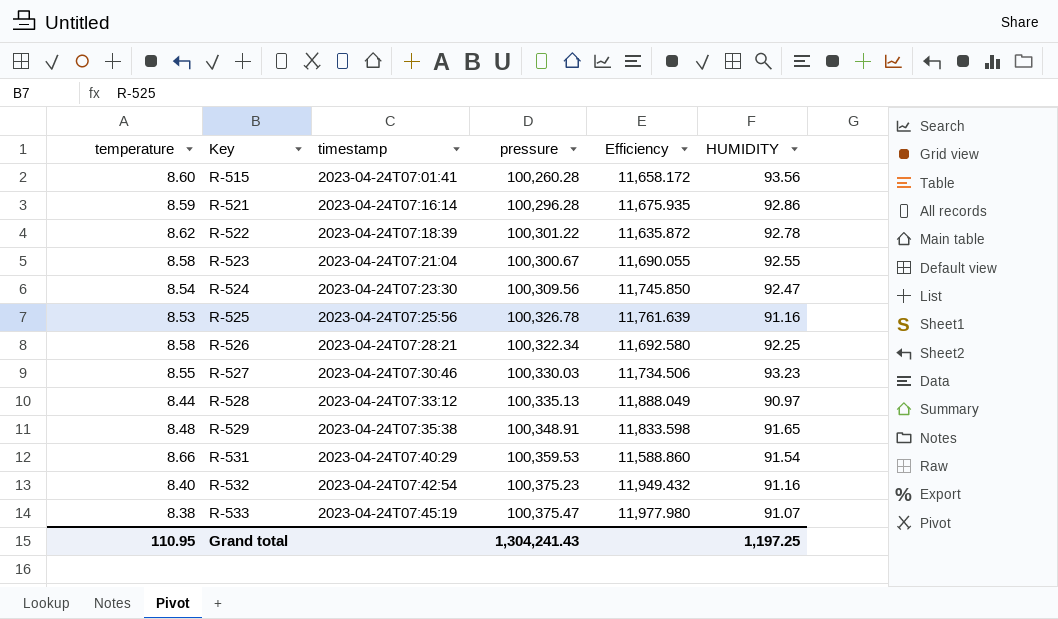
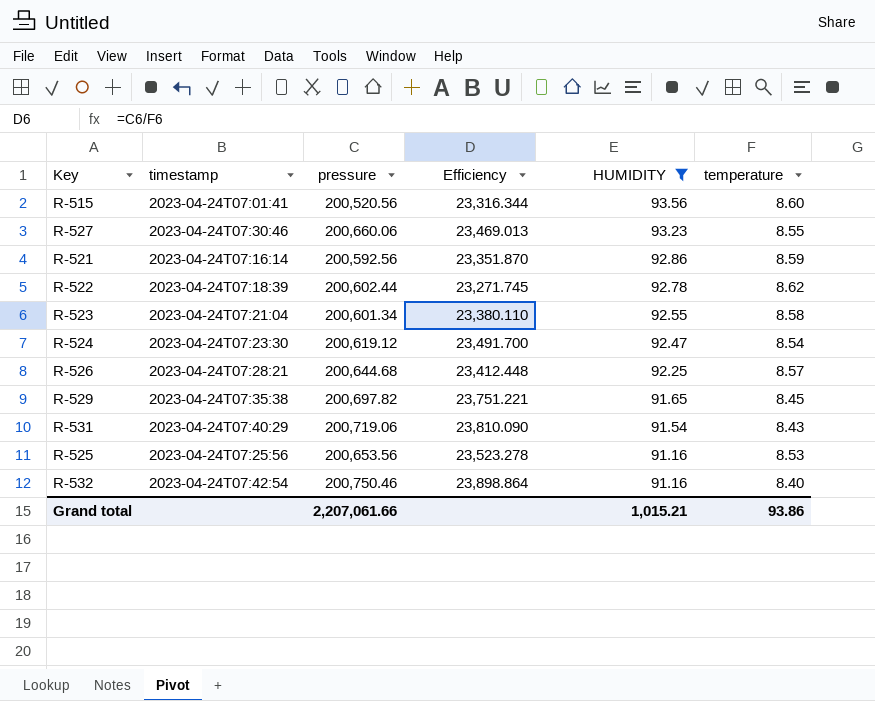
filter: none -> HUMIDITY >= 91.16
row order: Key ascending -> HUMIDITY descending
column temperature | position: 1 -> 6
R-515 | pressure: 100,260.28 -> 200,520.56
R-515 | Efficiency: 11,658.172 -> 23,316.344
R-527 | pressure: 100,330.03 -> 200,660.06
R-527 | Efficiency: 11,734.506 -> 23,469.013
R-521 | pressure: 100,296.28 -> 200,592.56
R-521 | Efficiency: 11,675.935 -> 23,351.870
R-522 | pressure: 100,301.22 -> 200,602.44
R-522 | Efficiency: 11,635.872 -> 23,271.745
R-523 | pressure: 100,300.67 -> 200,601.34
R-523 | Efficiency: 11,690.055 -> 23,380.110
R-524 | pressure: 100,309.56 -> 200,619.12
R-524 | Efficiency: 11,745.850 -> 23,491.700
R-526 | pressure: 100,322.34 -> 200,644.68
R-526 | Efficiency: 11,692.580 -> 23,412.448
R-526 | temperature: 8.58 -> 8.57
R-529 | pressure: 100,348.91 -> 200,697.82
R-529 | Efficiency: 11,833.598 -> 23,751.221
R-529 | temperature: 8.48 -> 8.45
R-531 | pressure: 100,359.53 -> 200,719.06
R-531 | Efficiency: 11,588.860 -> 23,810.090
R-531 | temperature: 8.66 -> 8.43
R-525 | pressure: 100,326.78 -> 200,653.56
R-525 | Efficiency: 11,761.639 -> 23,523.278
R-532 | pressure: 100,375.23 -> 200,750.46
R-532 | Efficiency: 11,949.432 -> 23,898.864
Grand total | pressure: 1,304,241.43 -> 2,207,061.66
Grand total | HUMIDITY: 1,197.25 -> 1,015.21
Grand total | temperature: 110.95 -> 93.86

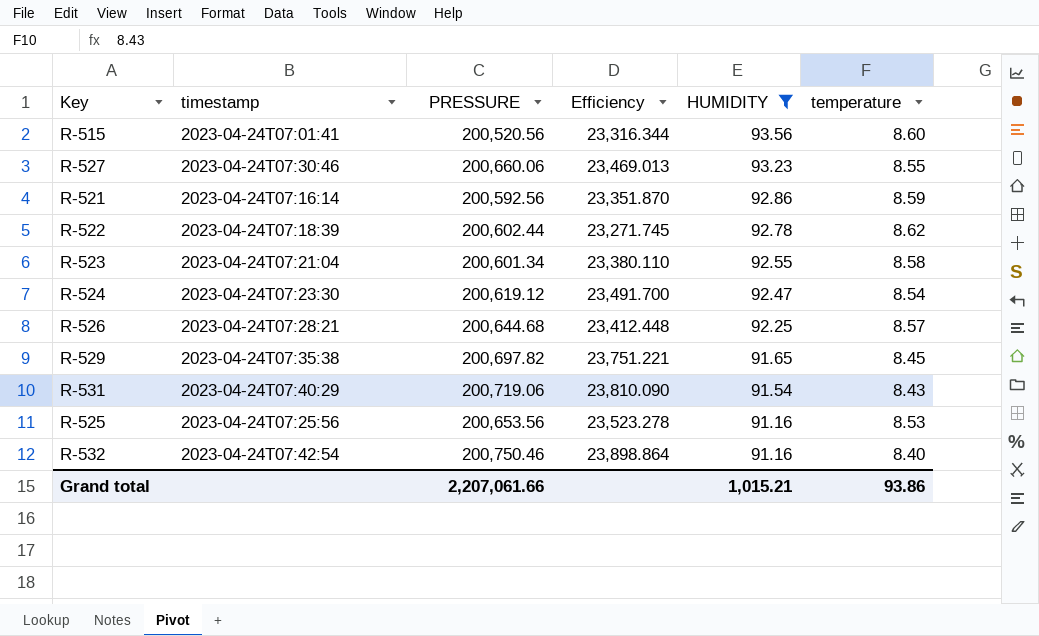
column name: pressure -> PRESSURE

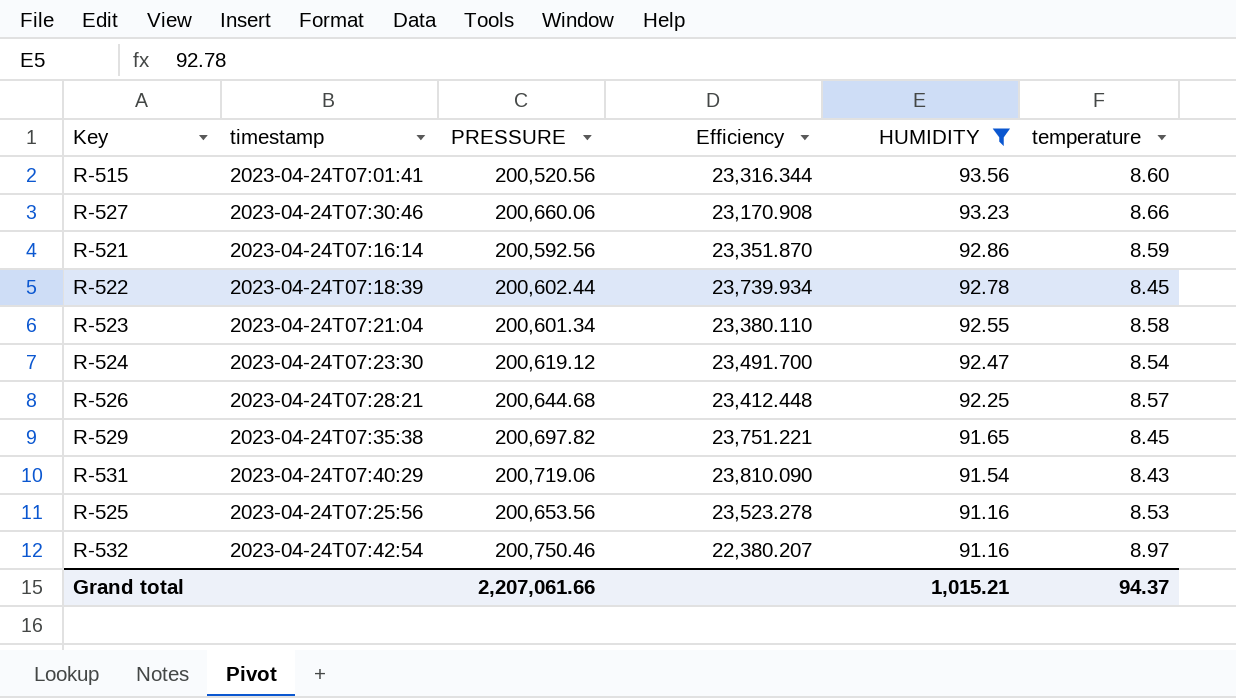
R-527 | Efficiency: 23,469.013 -> 23,170.908
R-527 | temperature: 8.55 -> 8.66
R-522 | Efficiency: 23,271.745 -> 23,739.934
R-522 | temperature: 8.62 -> 8.45
R-532 | Efficiency: 23,898.864 -> 22,380.207
R-532 | temperature: 8.40 -> 8.97
Grand total | temperature: 93.86 -> 94.37

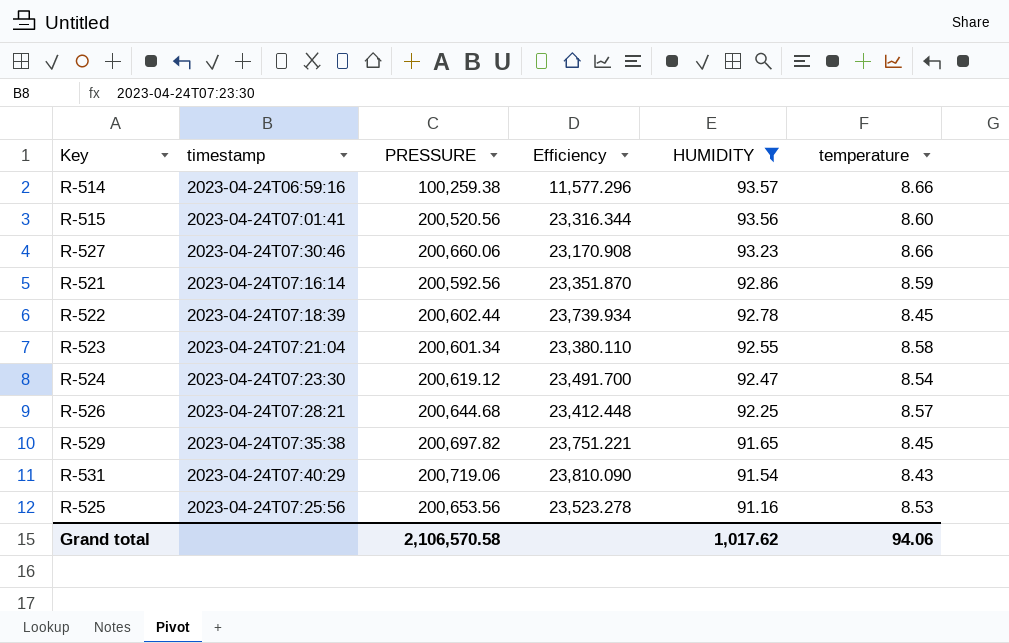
row R-532: 2023-04-24T07:42:54 | 200,750.46 | 22,380.207 | 91.16 | 8.97 -> none
row R-514: none -> 2023-04-24T06:59:16 | 100,259.38 | 11,577.296 | 93.57 | 8.66
Grand total | PRESSURE: 2,207,061.66 -> 2,106,570.58
Grand total | HUMIDITY: 1,015.21 -> 1,017.62
Grand total | temperature: 94.37 -> 94.06

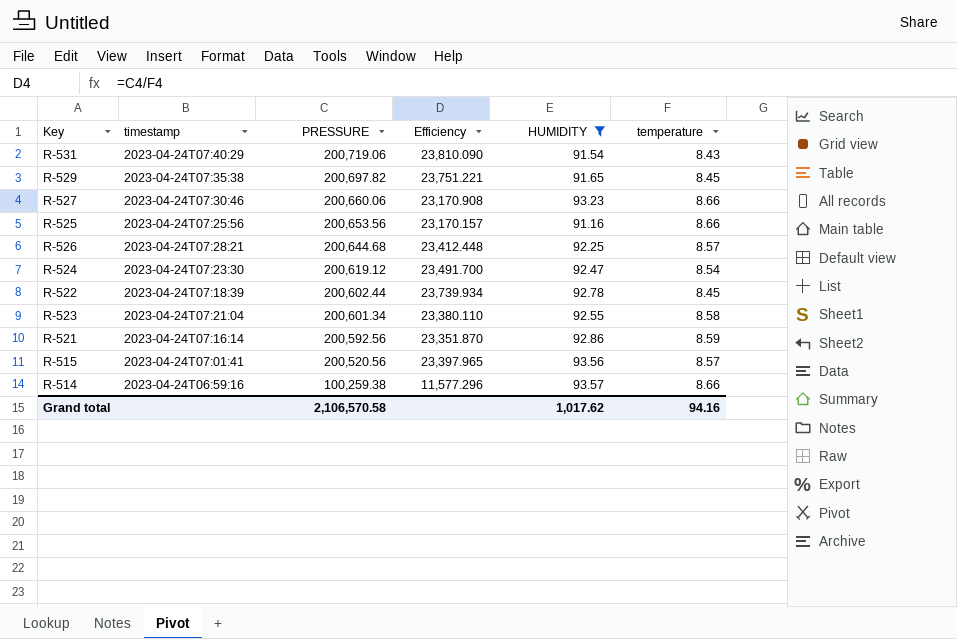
row order: HUMIDITY descending -> PRESSURE descending
R-525 | Efficiency: 23,523.278 -> 23,170.157
R-525 | temperature: 8.53 -> 8.66
R-515 | Efficiency: 23,316.344 -> 23,397.965
R-515 | temperature: 8.60 -> 8.57
Grand total | temperature: 94.06 -> 94.16

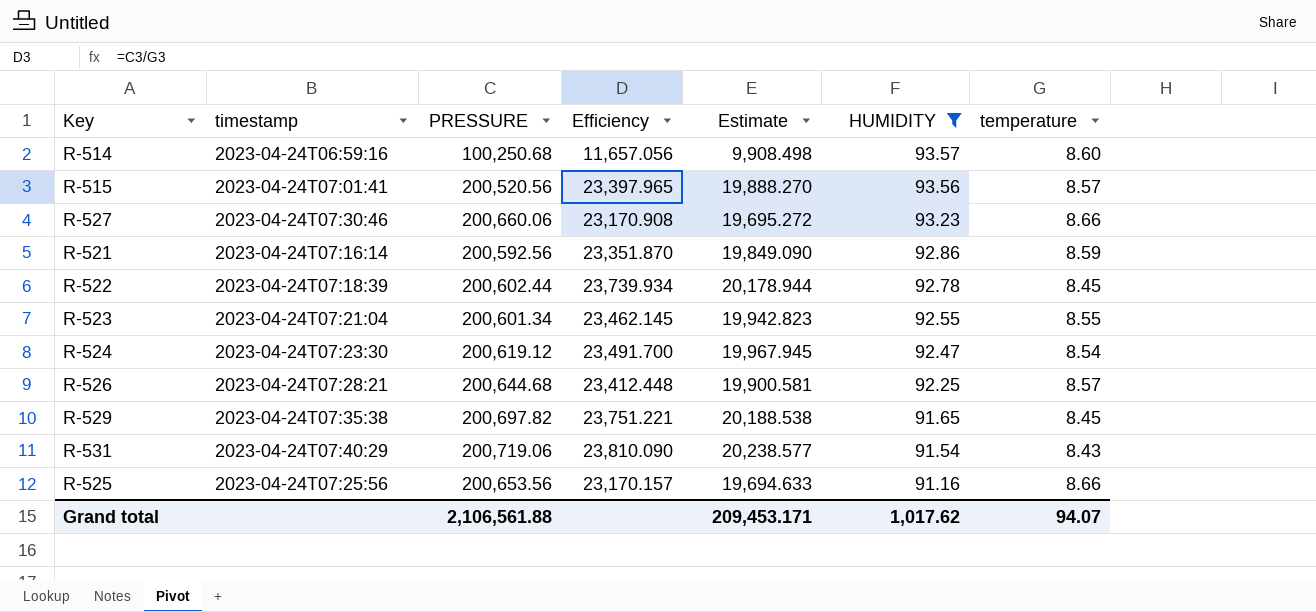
row order: PRESSURE descending -> HUMIDITY descending
column Estimate | formula: none -> [Efficiency] * 0.85
R-514 | PRESSURE: 100,259.38 -> 100,250.68
R-514 | Efficiency: 11,577.296 -> 11,657.056
R-514 | temperature: 8.66 -> 8.60
R-523 | Efficiency: 23,380.110 -> 23,462.145
R-523 | temperature: 8.58 -> 8.55
Grand total | PRESSURE: 2,106,570.58 -> 2,106,561.88
Grand total | temperature: 94.16 -> 94.07

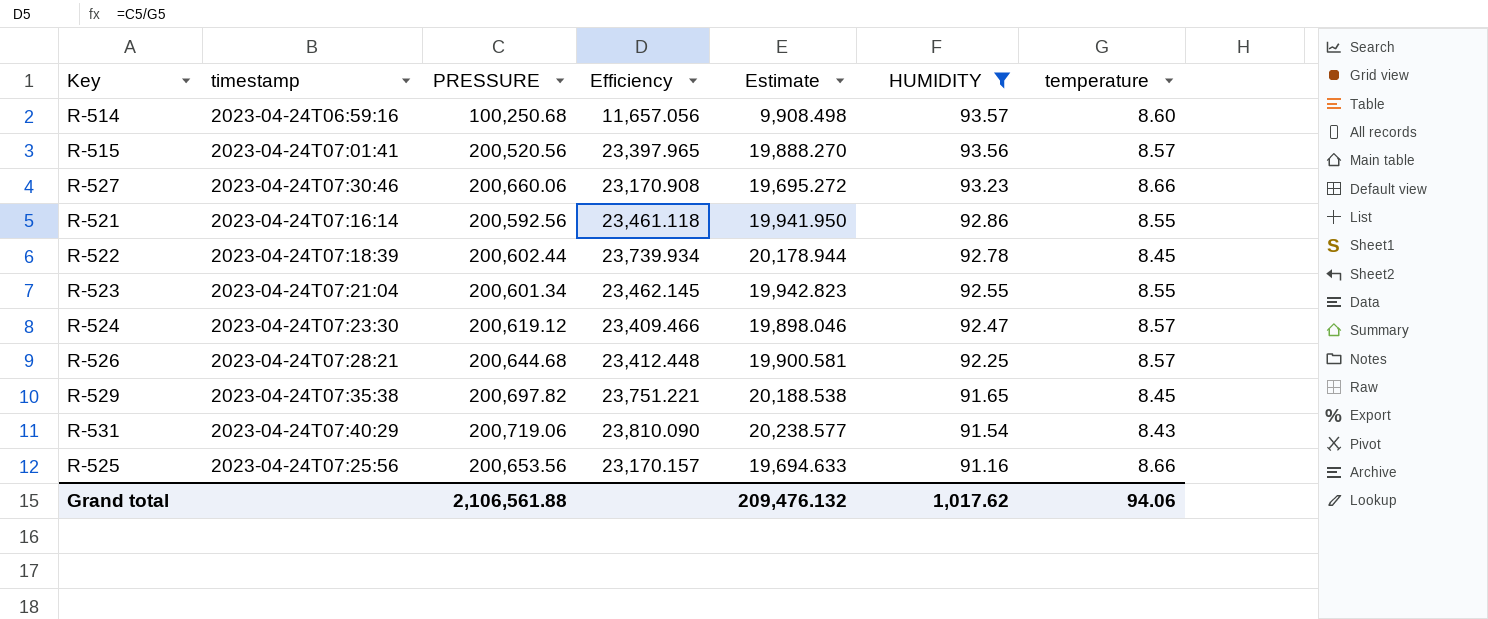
R-521 | Efficiency: 23,351.870 -> 23,461.118
R-521 | Estimate: 19,849.090 -> 19,941.950
R-521 | temperature: 8.59 -> 8.55
R-524 | Efficiency: 23,491.700 -> 23,409.466
R-524 | Estimate: 19,967.945 -> 19,898.046
R-524 | temperature: 8.54 -> 8.57
Grand total | Estimate: 209,453.171 -> 209,476.132
Grand total | temperature: 94.07 -> 94.06

